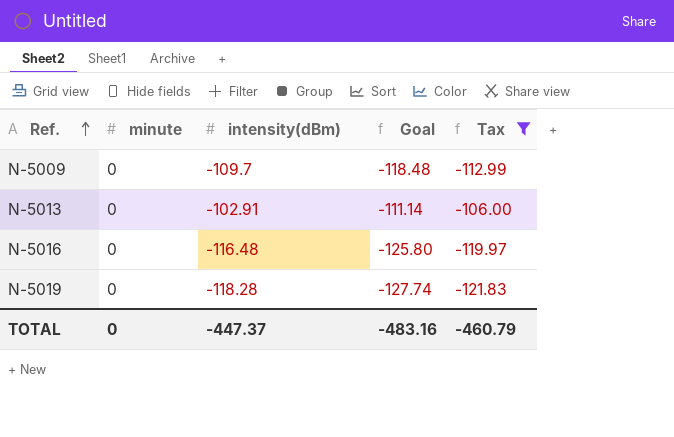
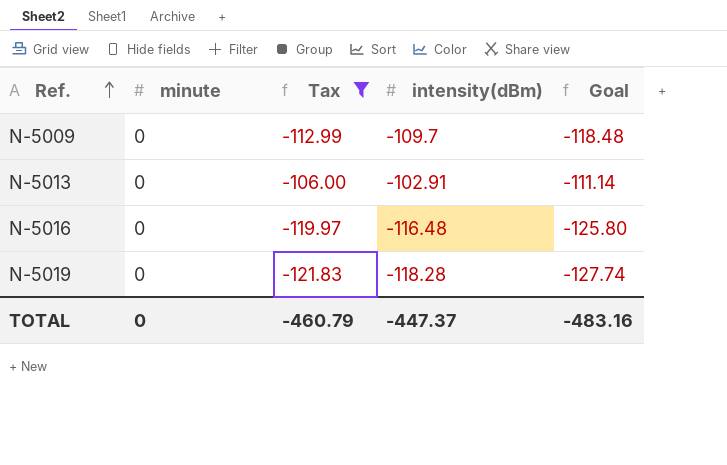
column Tax | position: 5 -> 3

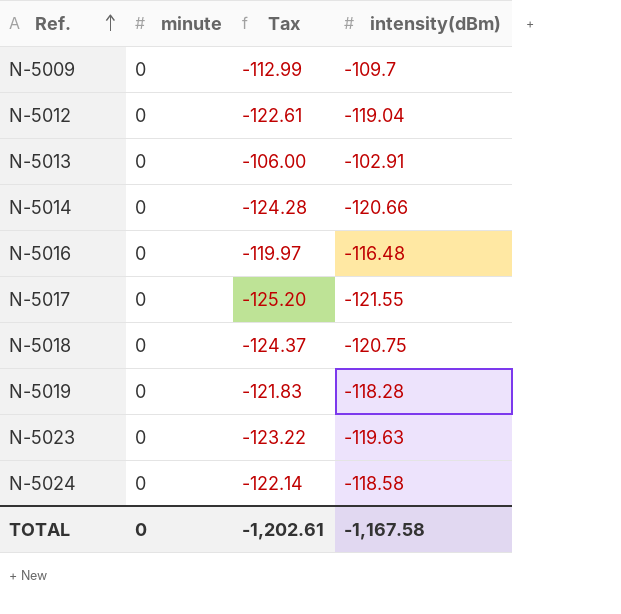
filter: Tax >= -121.83 -> none
column Goal | formula: [intensity(dBm)] * 1.08 -> none
TOTAL | Tax: -460.79 -> -1,202.61
TOTAL | intensity(dBm): -447.37 -> -1,167.58

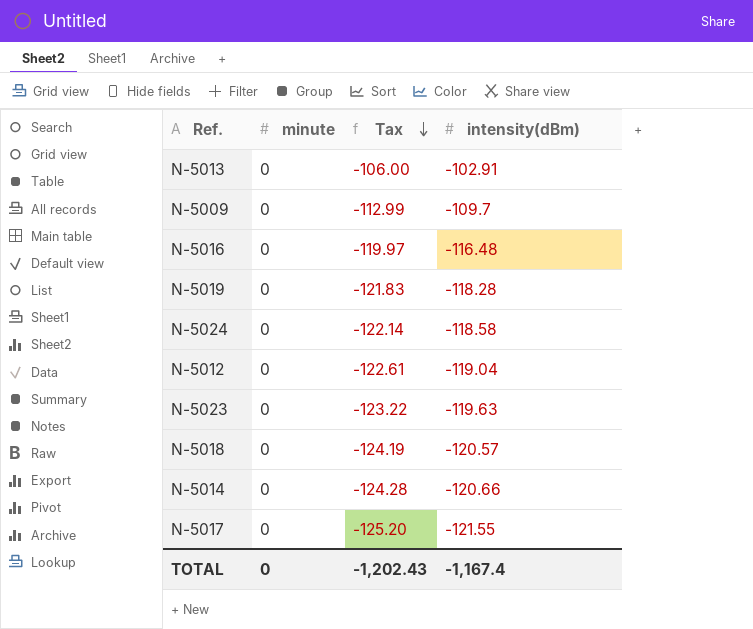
row order: Ref. ascending -> Tax descending
N-5018 | Tax: -124.37 -> -124.19
N-5018 | intensity(dBm): -120.75 -> -120.57
TOTAL | Tax: -1,202.61 -> -1,202.43
TOTAL | intensity(dBm): -1,167.58 -> -1,167.4

